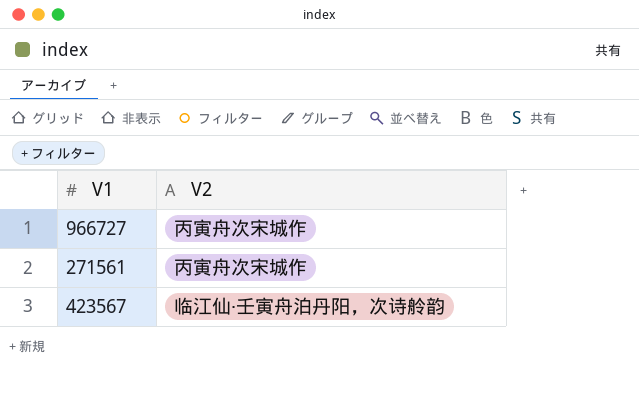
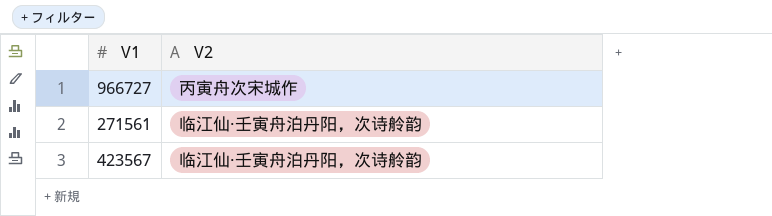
271561 | V2: 丙寅舟次宋城作 -> 临江仙·壬寅舟泊丹阳，次诗舲韵

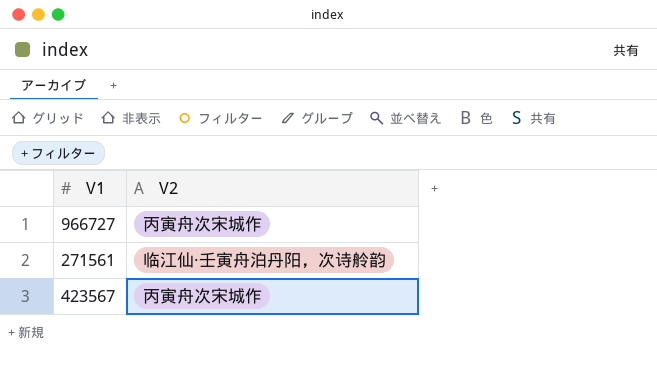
423567 | V2: 临江仙·壬寅舟泊丹阳，次诗舲韵 -> 丙寅舟次宋城作

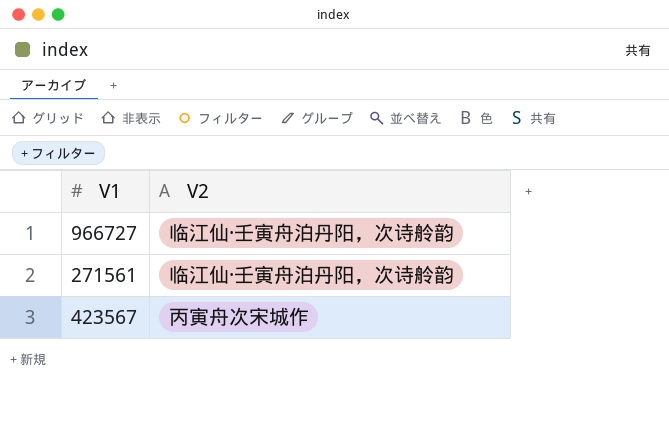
966727 | V2: 丙寅舟次宋城作 -> 临江仙·壬寅舟泊丹阳，次诗舲韵

